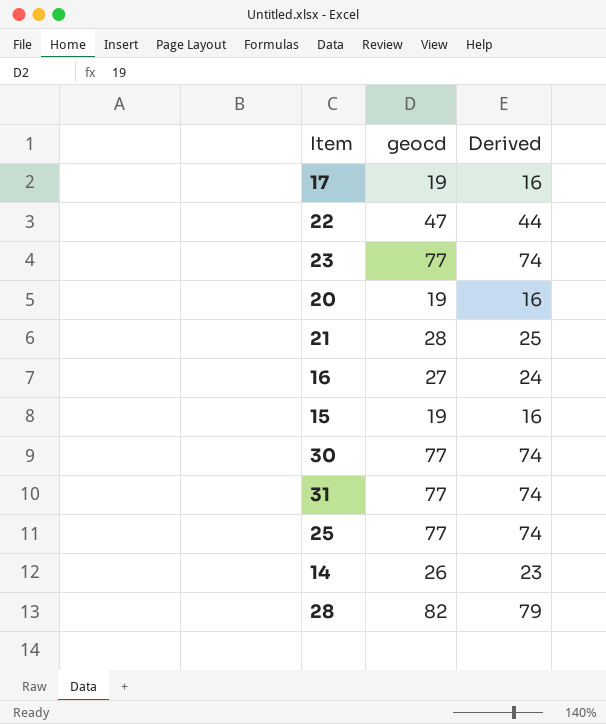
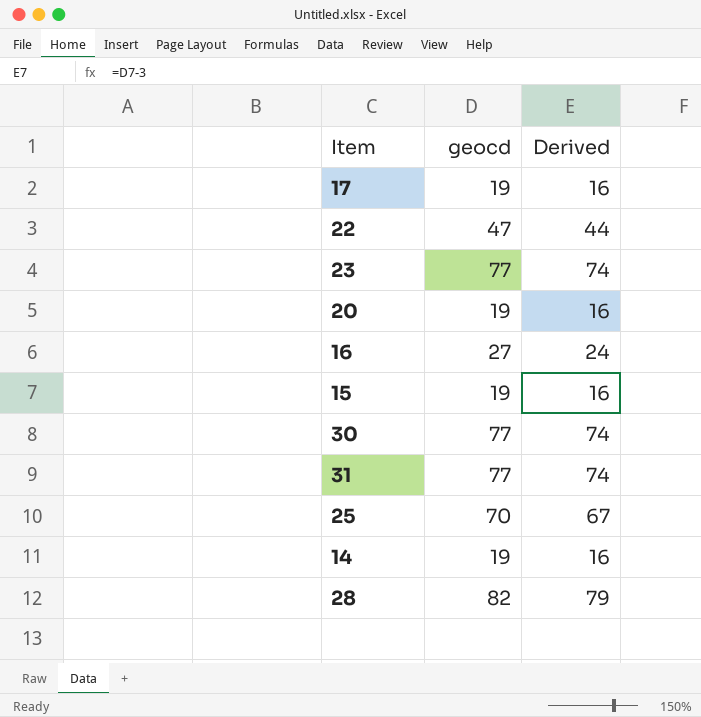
row 21: 28 | 25 -> none
25 | geocd: 77 -> 70
25 | Derived: 74 -> 67
14 | geocd: 26 -> 19
14 | Derived: 23 -> 16

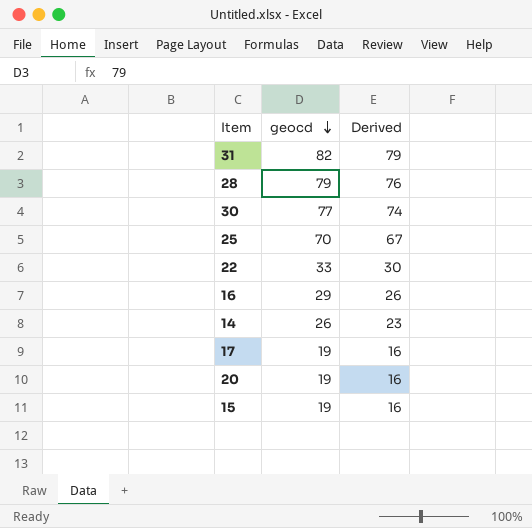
row order: none -> geocd descending
row 23: 77 | 74 -> none
31 | geocd: 77 -> 82
31 | Derived: 74 -> 79
28 | geocd: 82 -> 79
28 | Derived: 79 -> 76
22 | geocd: 47 -> 33
22 | Derived: 44 -> 30
16 | geocd: 27 -> 29
16 | Derived: 24 -> 26
14 | geocd: 19 -> 26
14 | Derived: 16 -> 23

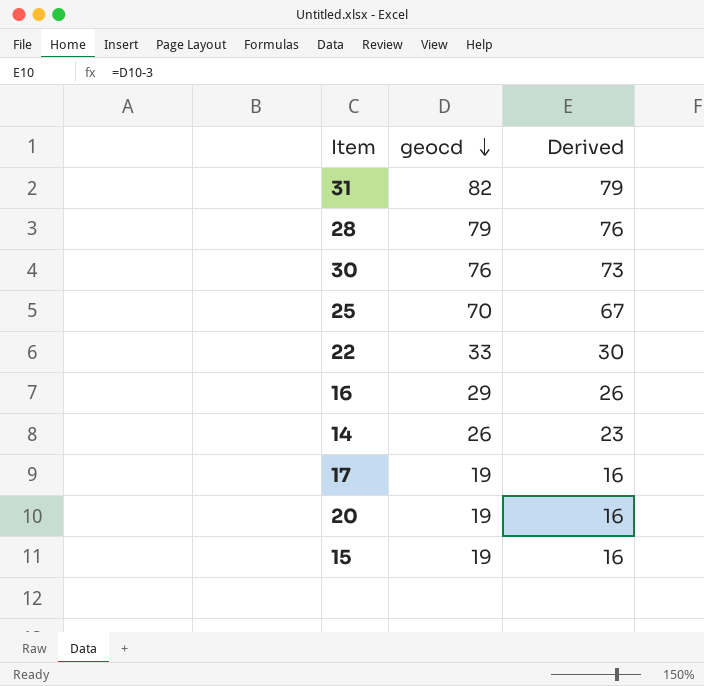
30 | geocd: 77 -> 76
30 | Derived: 74 -> 73

